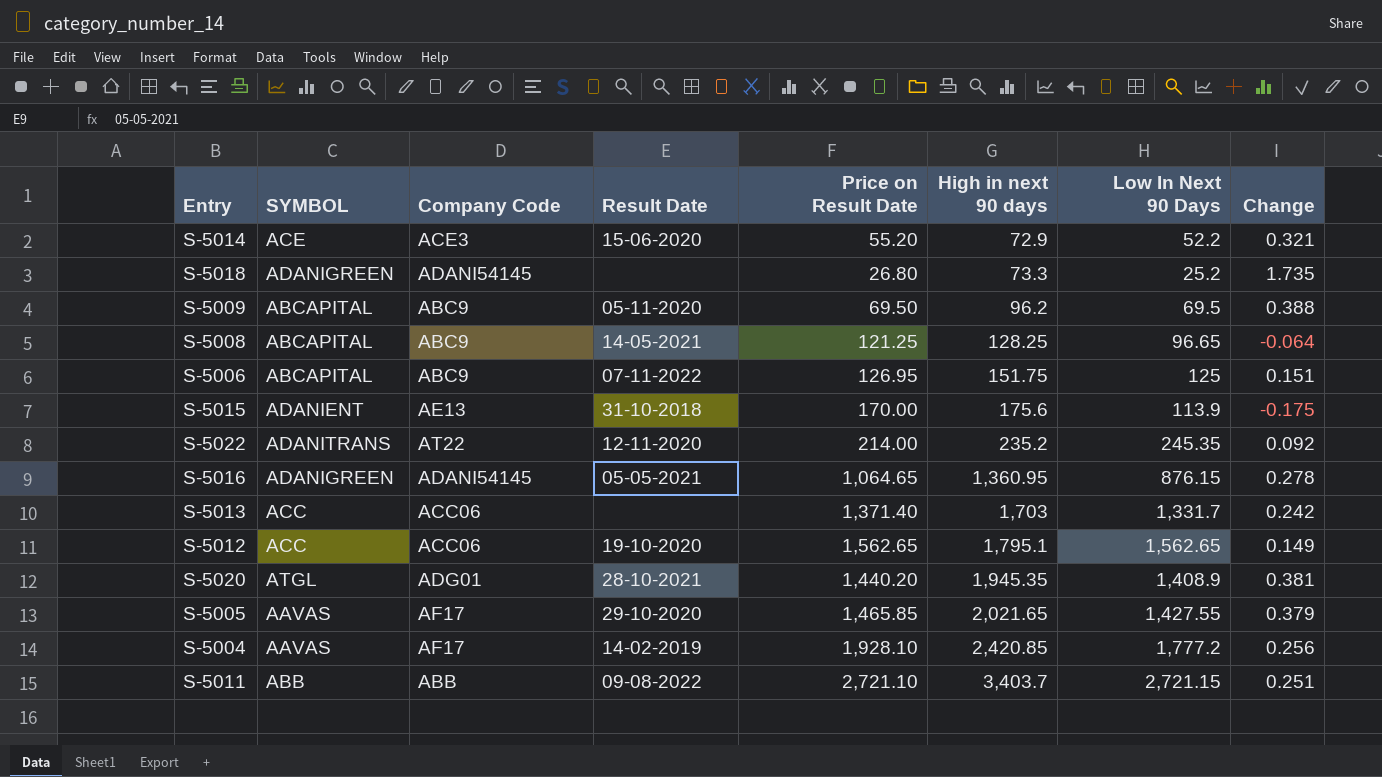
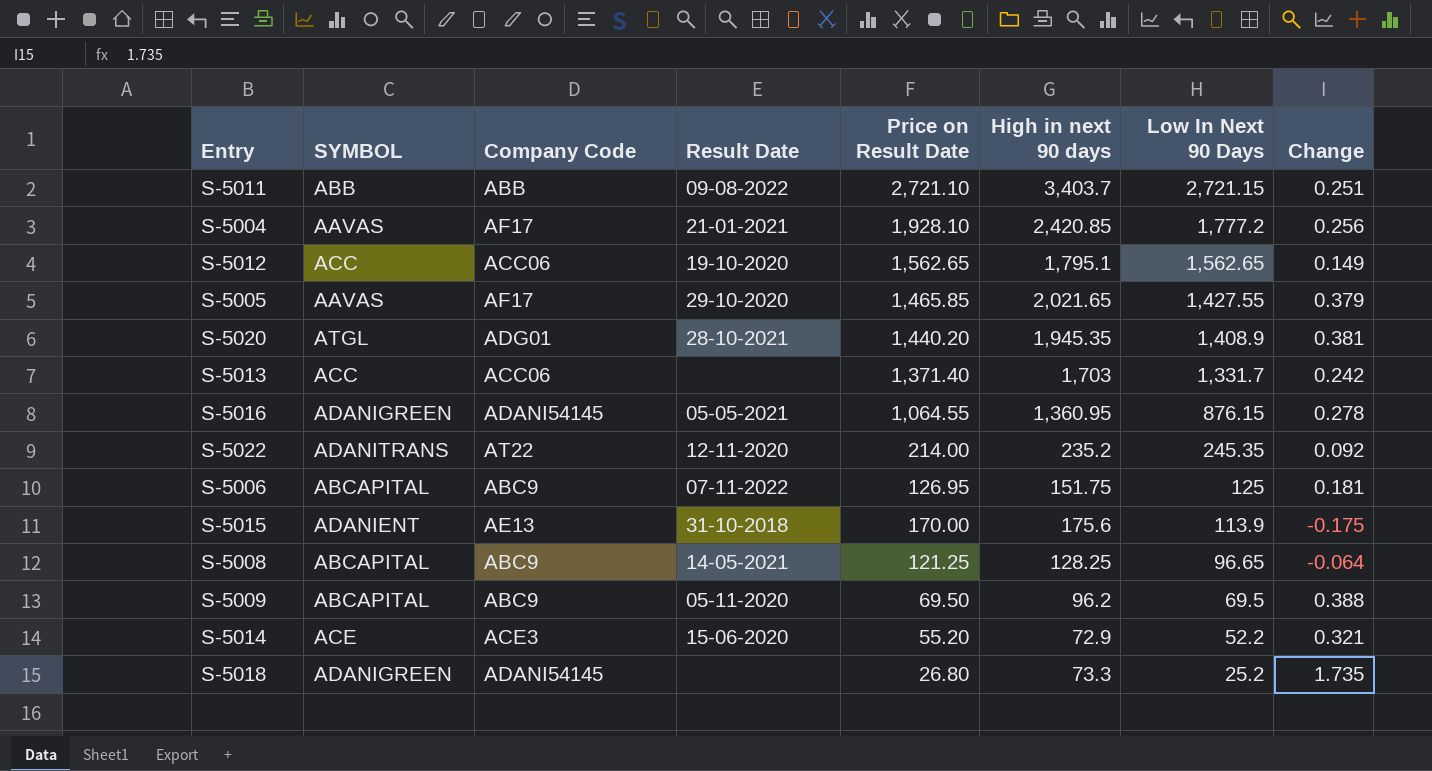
row order: High in next 90 days ascending -> Low In Next 90 Days descending
S-5004 | Result Date: 14-02-2019 -> 21-01-2021
S-5016 | Price on Result Date: 1,064.65 -> 1,064.55
S-5006 | Change: 0.151 -> 0.181

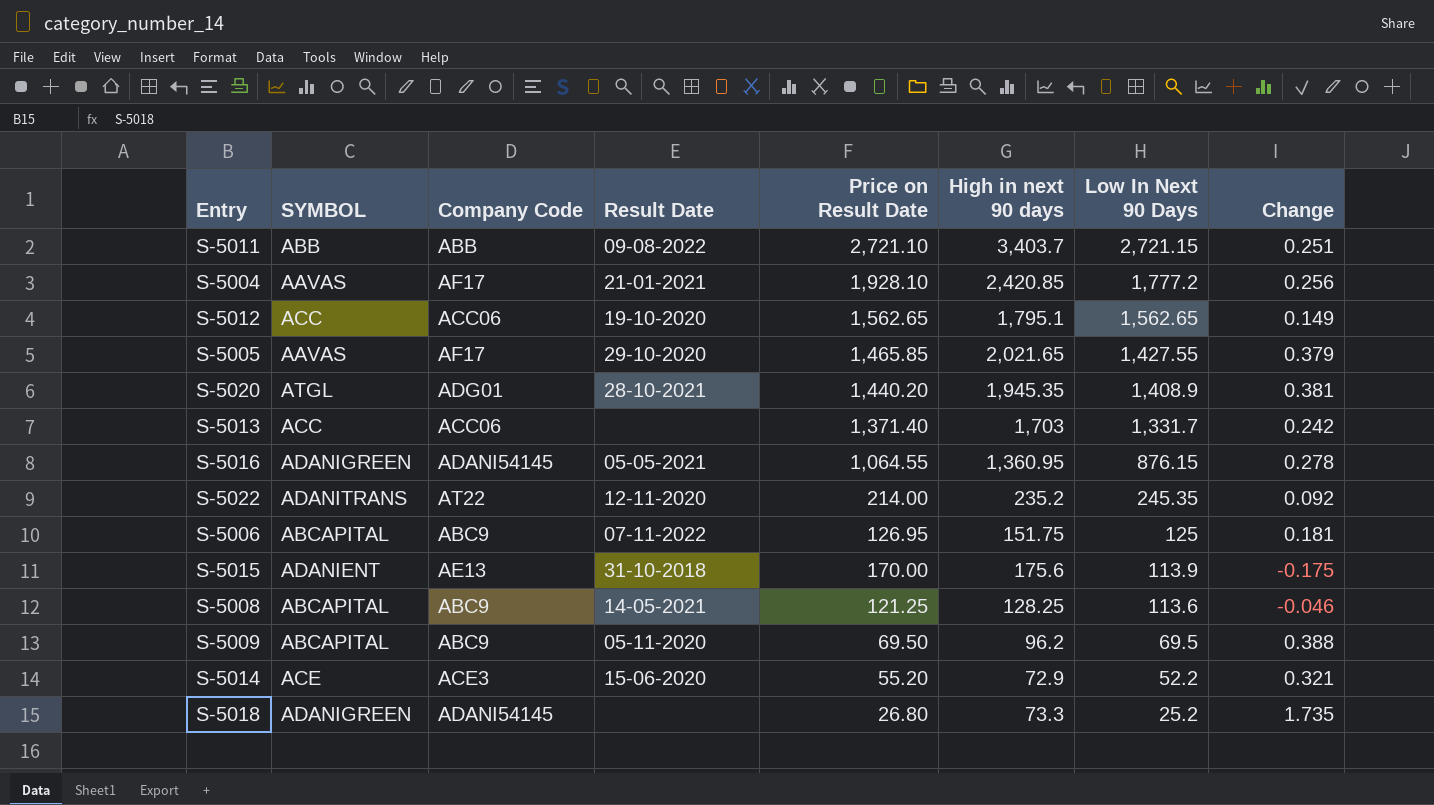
S-5008 | Low In Next 90 Days: 96.65 -> 113.6
S-5008 | Change: -0.064 -> -0.046

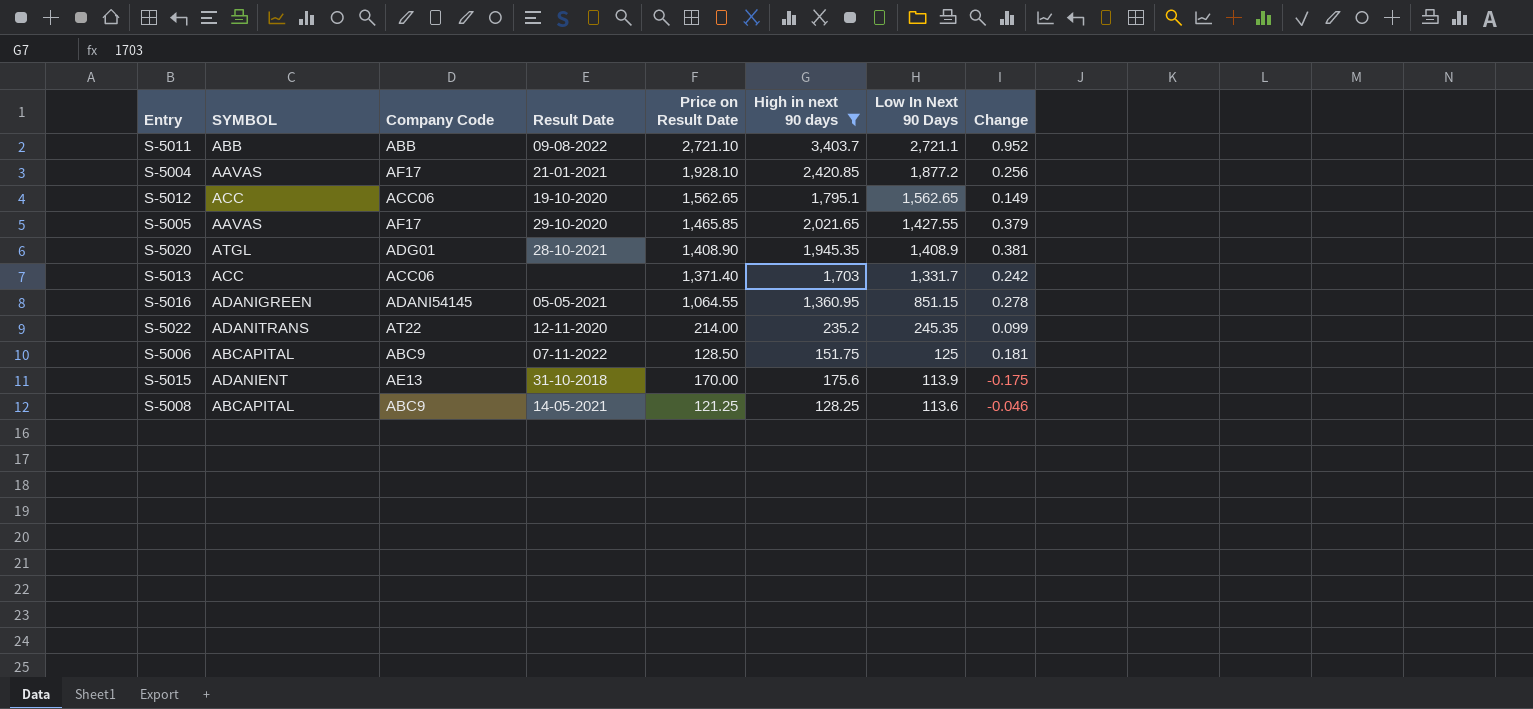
filter: none -> High in next 90 days >= 128.25
S-5011 | Low In Next 90 Days: 2,721.15 -> 2,721.1
S-5011 | Change: 0.251 -> 0.952
S-5004 | Low In Next 90 Days: 1,777.2 -> 1,877.2
S-5020 | Price on Result Date: 1,440.20 -> 1,408.90
S-5016 | Low In Next 90 Days: 876.15 -> 851.15
S-5022 | Change: 0.092 -> 0.099
S-5006 | Price on Result Date: 126.95 -> 128.50

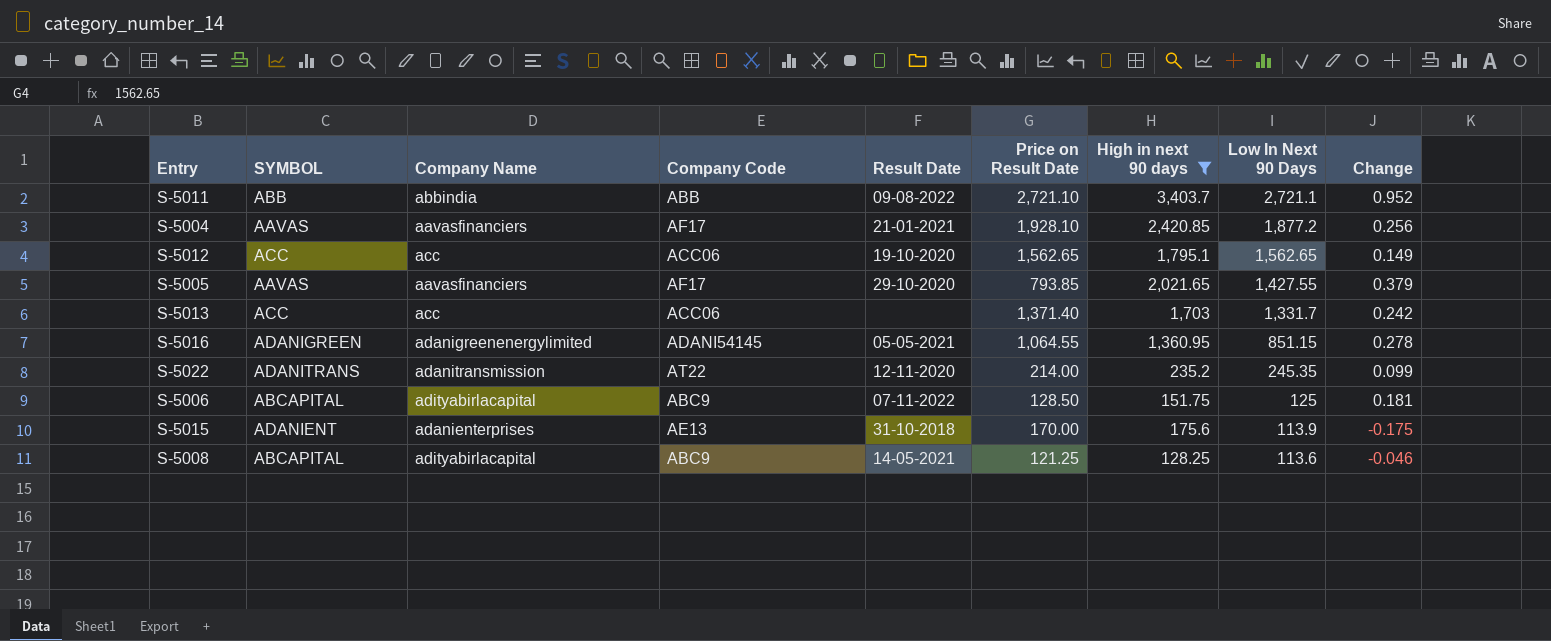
column Company Name | position: none -> 3
row S-5020: ATGL | ADG01 | 28-10-2021 | 1,408.90 | 1,945.35 | 1,408.9 | 0.381 -> none
S-5005 | Price on Result Date: 1,465.85 -> 793.85

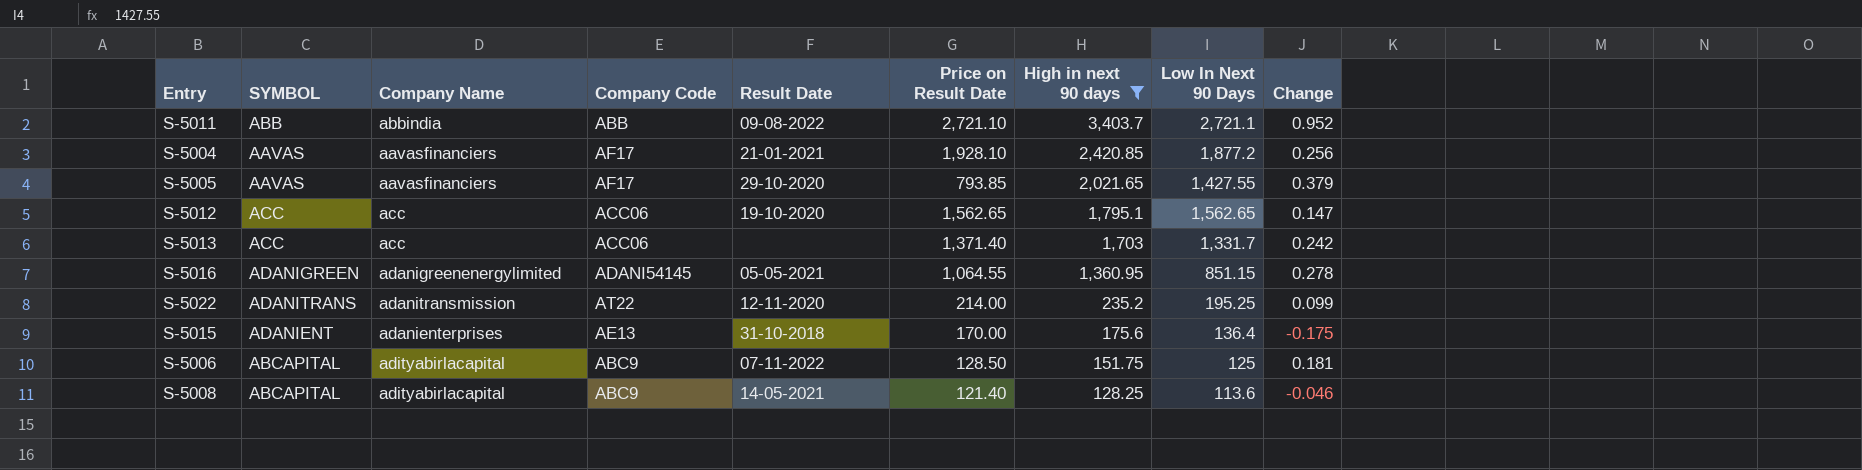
row order: Low In Next 90 Days descending -> High in next 90 days descending
S-5012 | Change: 0.149 -> 0.147
S-5022 | Low In Next 90 Days: 245.35 -> 195.25
S-5015 | Low In Next 90 Days: 113.9 -> 136.4
S-5008 | Price on Result Date: 121.25 -> 121.40

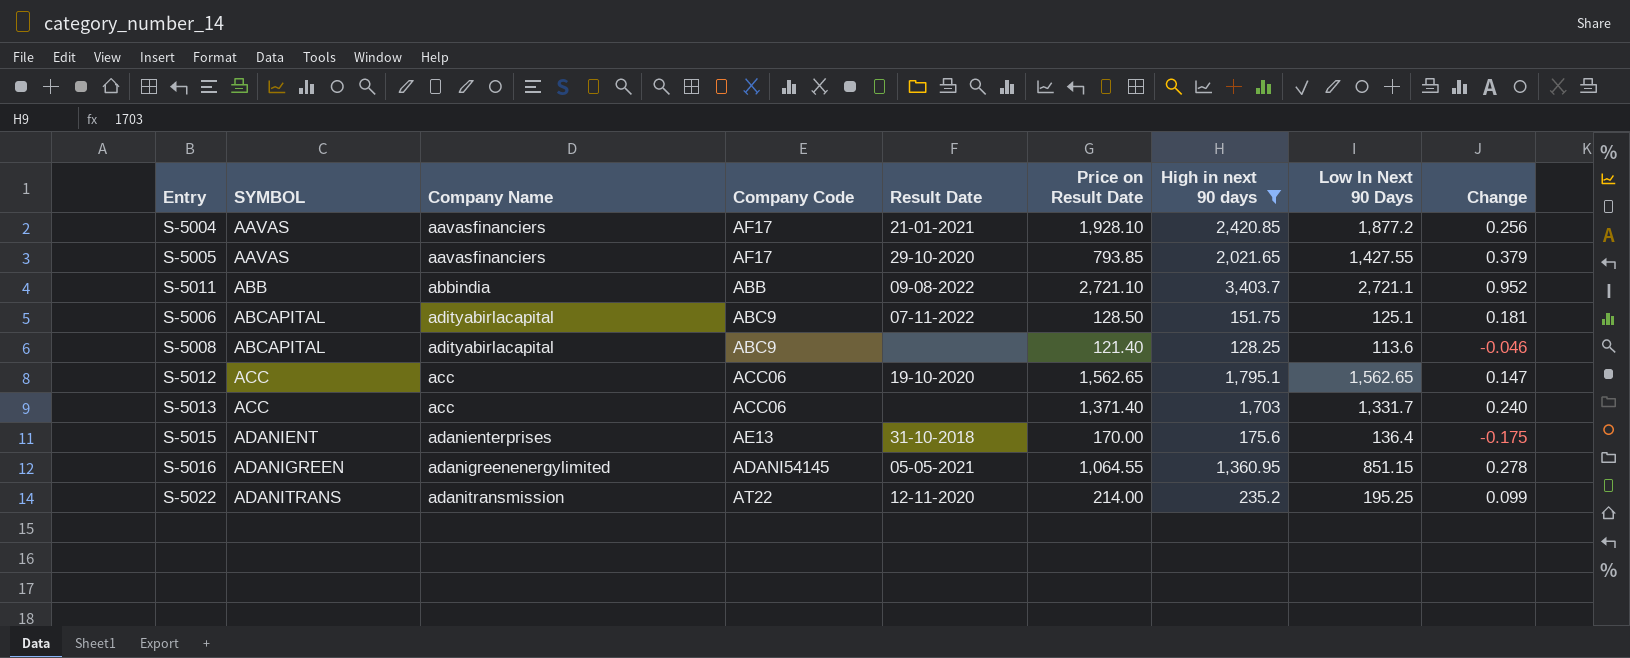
row order: High in next 90 days descending -> SYMBOL ascending
S-5006 | Low In Next 90 Days: 125 -> 125.1
S-5008 | Result Date: 14-05-2021 -> none
S-5013 | Change: 0.242 -> 0.240

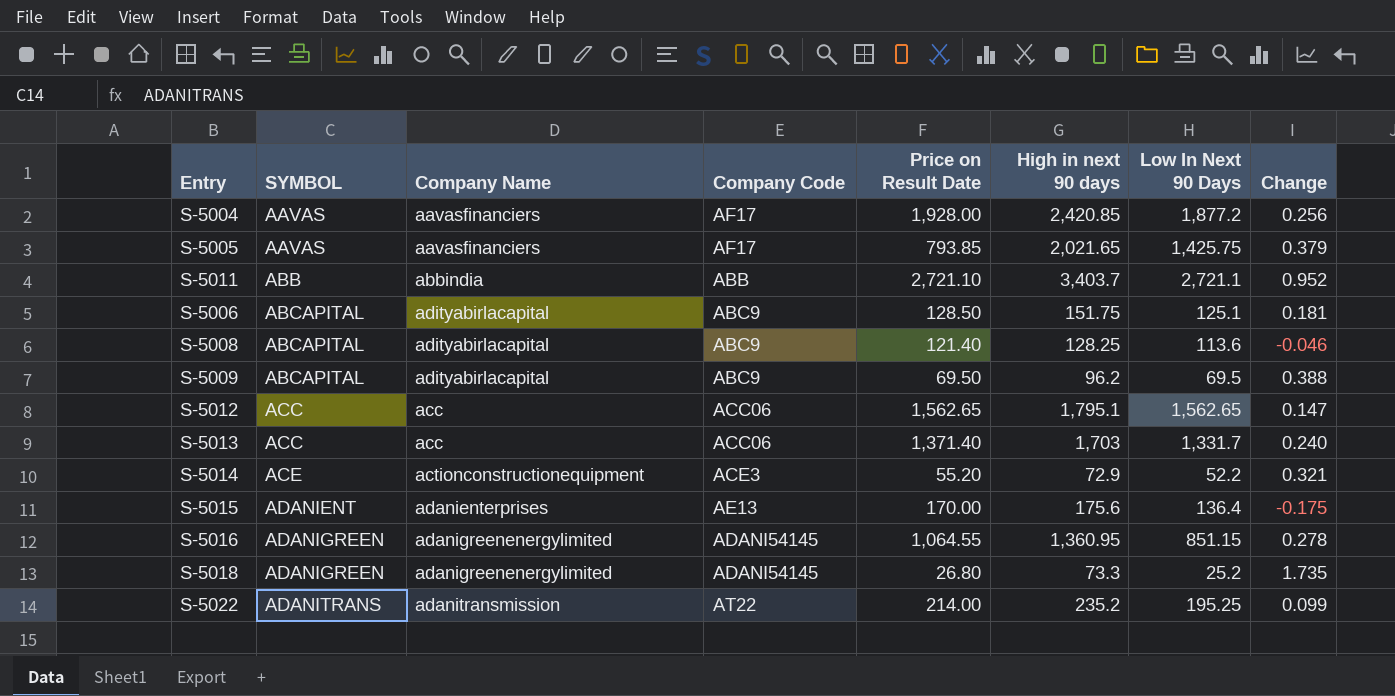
filter: High in next 90 days >= 128.25 -> none
column Result Date | position: 5 -> none
S-5004 | Price on Result Date: 1,928.10 -> 1,928.00
S-5005 | Low In Next 90 Days: 1,427.55 -> 1,425.75

